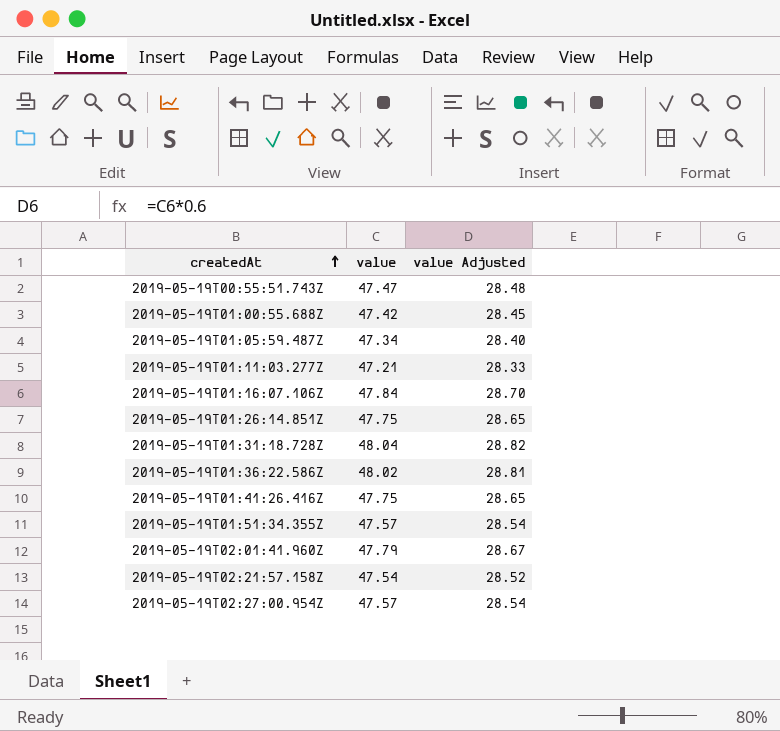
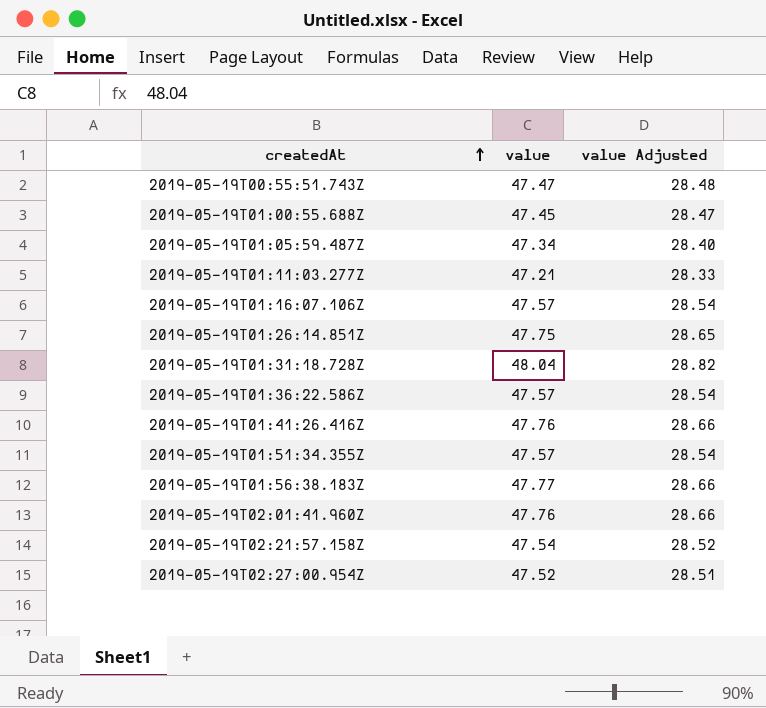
2019-05-19T01:00:55.688Z | value: 47.42 -> 47.45
2019-05-19T01:00:55.688Z | value Adjusted: 28.45 -> 28.47
2019-05-19T01:16:07.106Z | value: 47.84 -> 47.57
2019-05-19T01:16:07.106Z | value Adjusted: 28.70 -> 28.54
2019-05-19T01:36:22.586Z | value: 48.02 -> 47.57
2019-05-19T01:36:22.586Z | value Adjusted: 28.81 -> 28.54
2019-05-19T01:41:26.416Z | value: 47.75 -> 47.76
2019-05-19T01:41:26.416Z | value Adjusted: 28.65 -> 28.66
row 2019-05-19T01:56:38.183Z: none -> 47.77 | 28.66
2019-05-19T02:01:41.960Z | value: 47.79 -> 47.76
2019-05-19T02:01:41.960Z | value Adjusted: 28.67 -> 28.66
2019-05-19T02:27:00.954Z | value: 47.57 -> 47.52
2019-05-19T02:27:00.954Z | value Adjusted: 28.54 -> 28.51

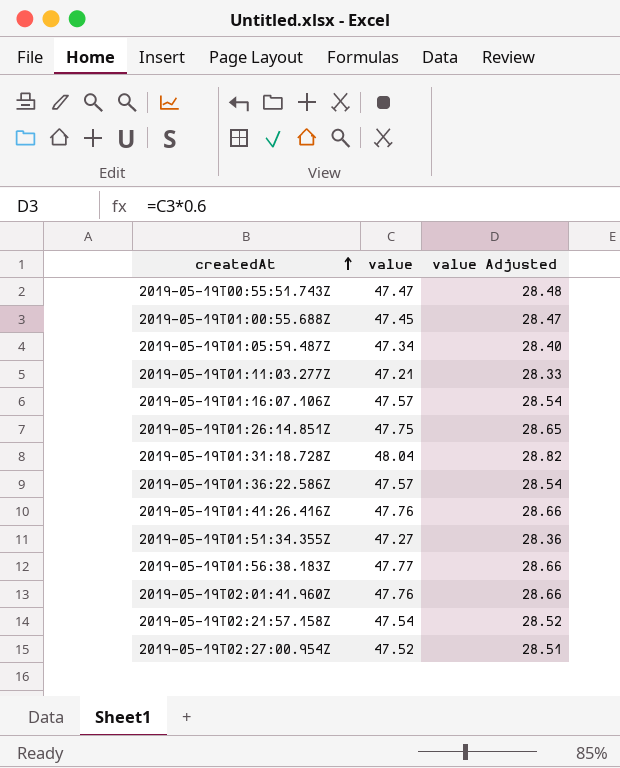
2019-05-19T01:51:34.355Z | value: 47.57 -> 47.27
2019-05-19T01:51:34.355Z | value Adjusted: 28.54 -> 28.36

